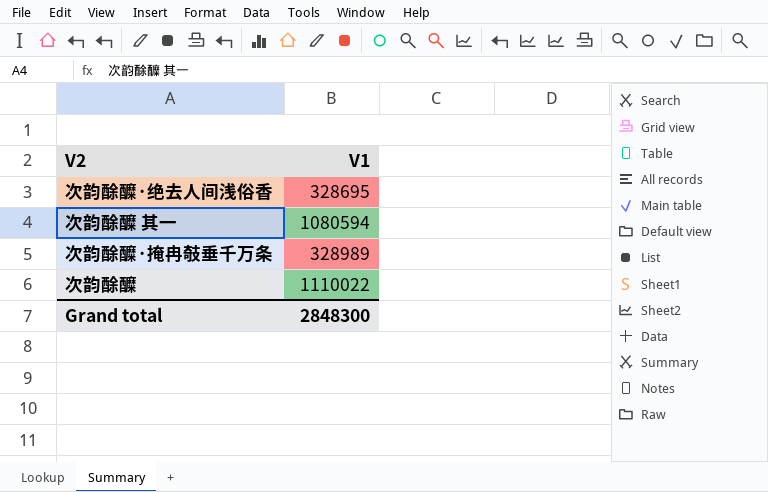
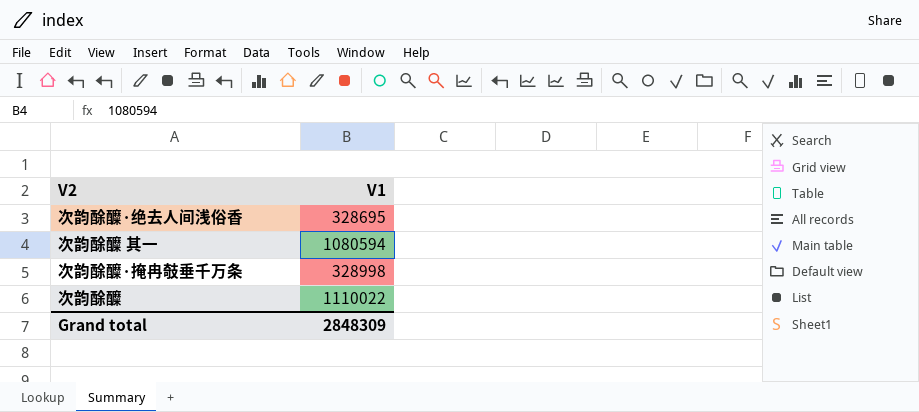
次韵酴醾·掩冉攲垂千万条 | V1: 328989 -> 328998
Grand total | V1: 2848300 -> 2848309

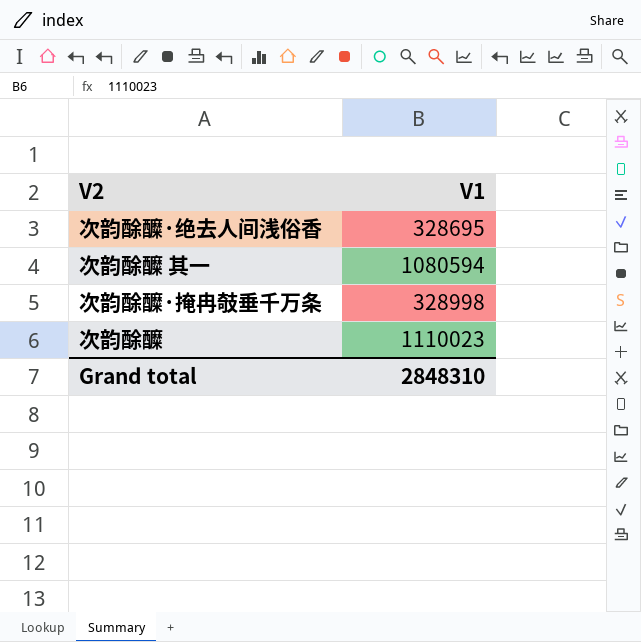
次韵酴醾 | V1: 1110022 -> 1110023
Grand total | V1: 2848309 -> 2848310

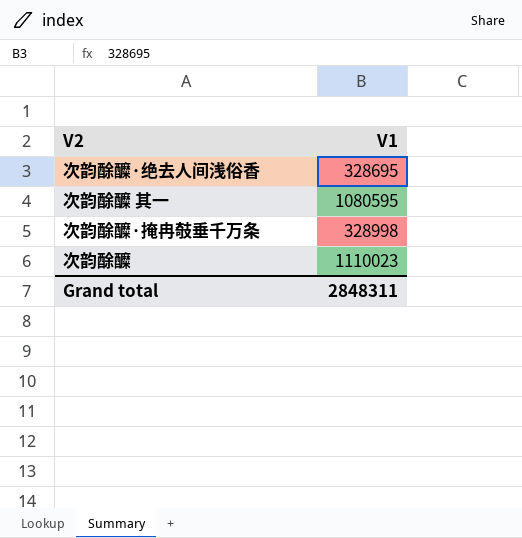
次韵酴醾 其一 | V1: 1080594 -> 1080595
Grand total | V1: 2848310 -> 2848311

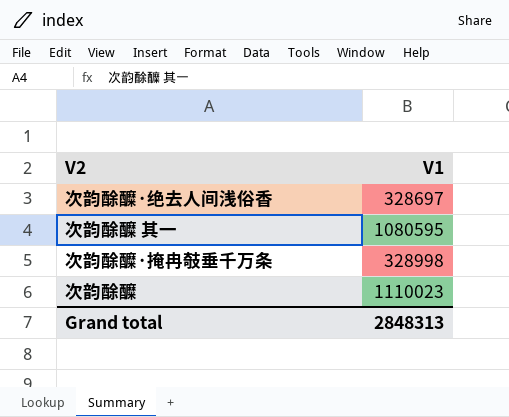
次韵酴醾·绝去人间浅俗香 | V1: 328695 -> 328697
Grand total | V1: 2848311 -> 2848313

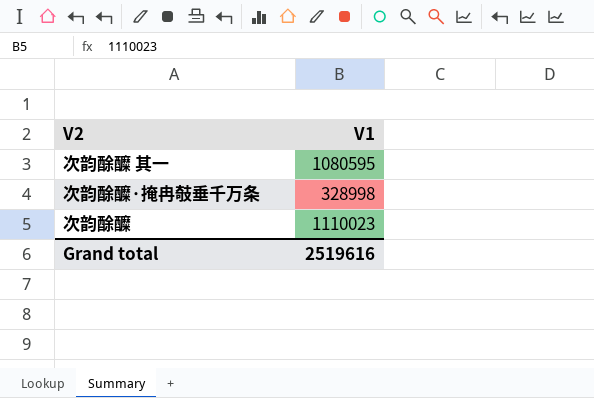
row 次韵酴醾·绝去人间浅俗香: 328697 -> none
Grand total | V1: 2848313 -> 2519616

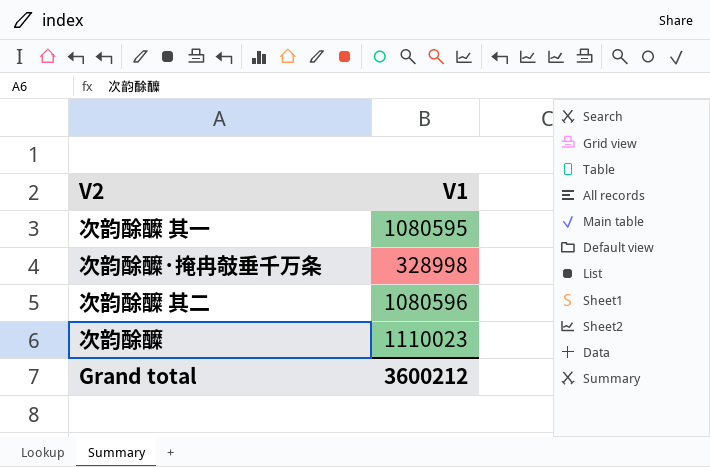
row 次韵酴醾 其二: none -> 1080596
Grand total | V1: 2519616 -> 3600212

